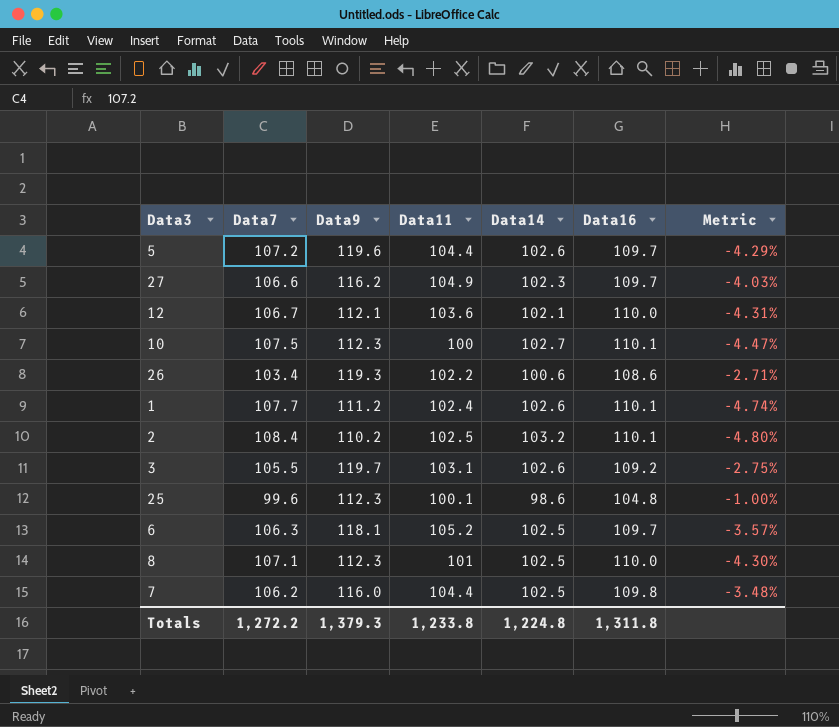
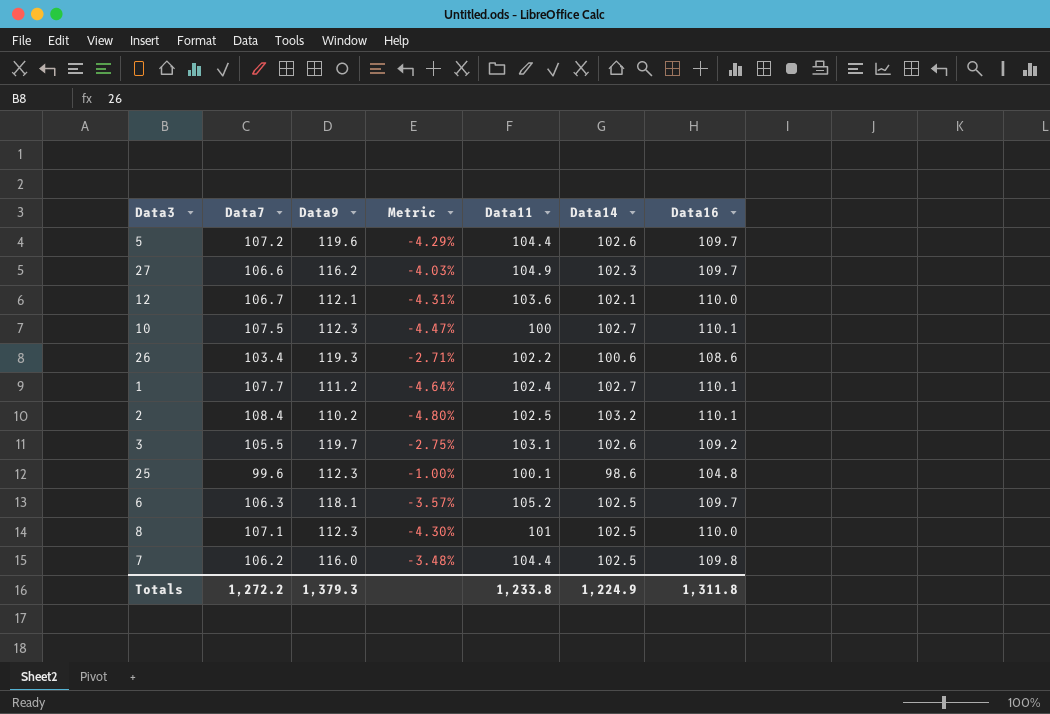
column Metric | position: 7 -> 4
1 | Metric: -4.74% -> -4.64%
1 | Data14: 102.6 -> 102.7
Totals | Data14: 1,224.8 -> 1,224.9

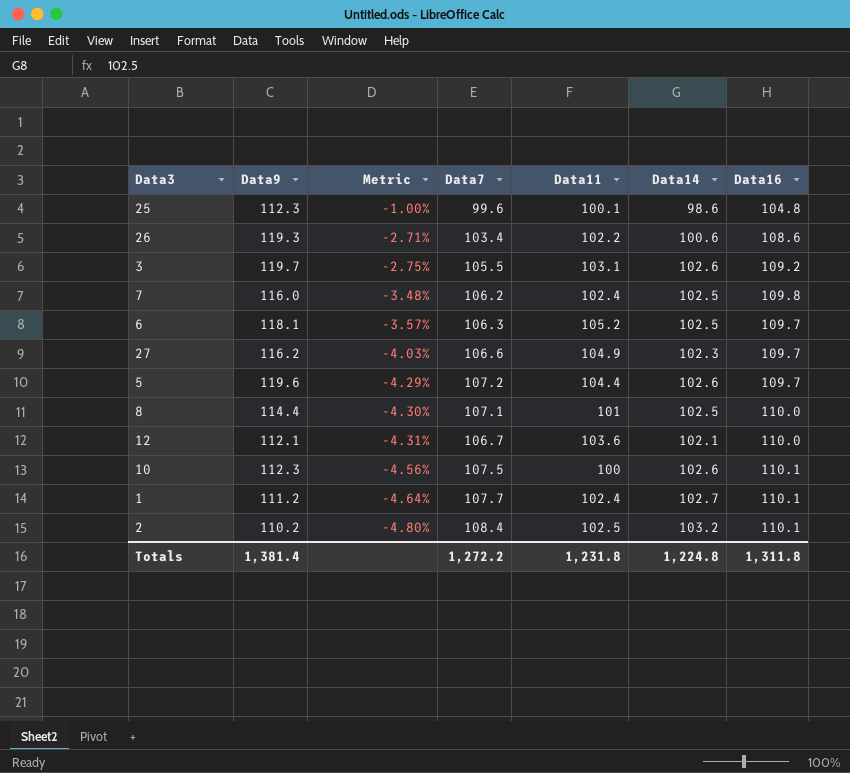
row order: none -> Metric descending
column Data7 | position: 2 -> 4
7 | Data11: 104.4 -> 102.4
8 | Data9: 112.3 -> 114.4
10 | Metric: -4.47% -> -4.56%
10 | Data14: 102.7 -> 102.6
Totals | Data9: 1,379.3 -> 1,381.4
Totals | Data11: 1,233.8 -> 1,231.8
Totals | Data14: 1,224.9 -> 1,224.8

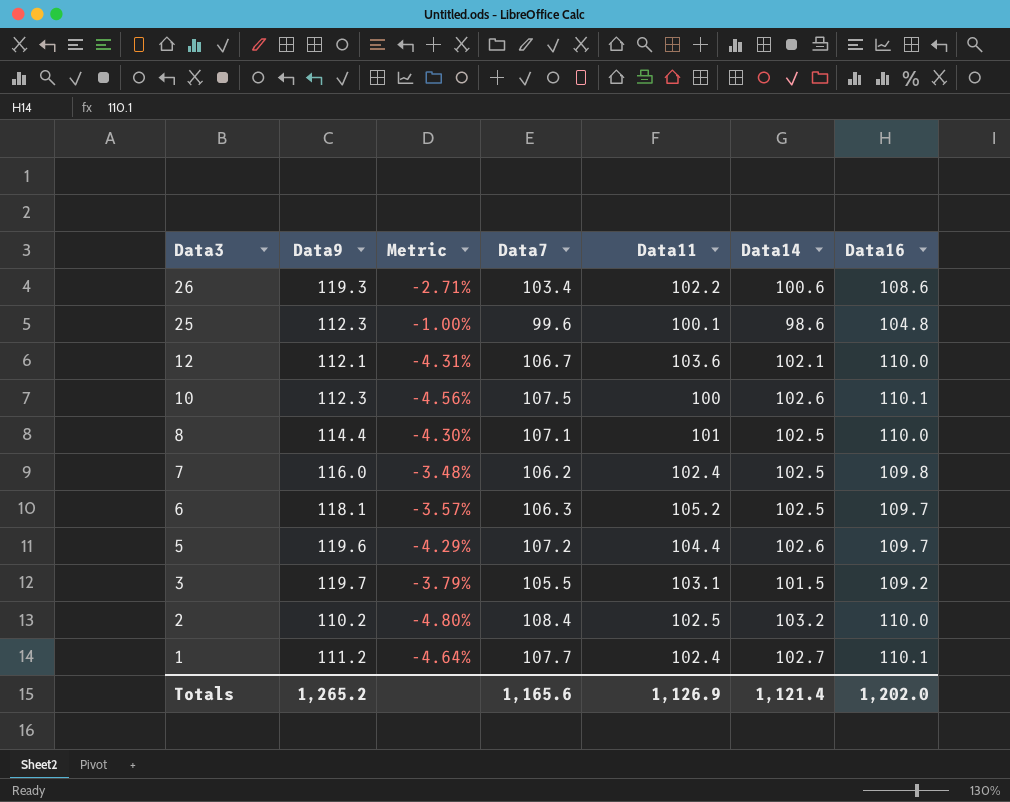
row order: Metric descending -> Data3 descending
row 27: 116.2 | -4.03% | 106.6 | 104.9 | 102.3 | 109.7 -> none
3 | Metric: -2.75% -> -3.79%
3 | Data14: 102.6 -> 101.5
2 | Data16: 110.1 -> 110.0
Totals | Data9: 1,381.4 -> 1,265.2
Totals | Data7: 1,272.2 -> 1,165.6
Totals | Data11: 1,231.8 -> 1,126.9
Totals | Data14: 1,224.8 -> 1,121.4
Totals | Data16: 1,311.8 -> 1,202.0

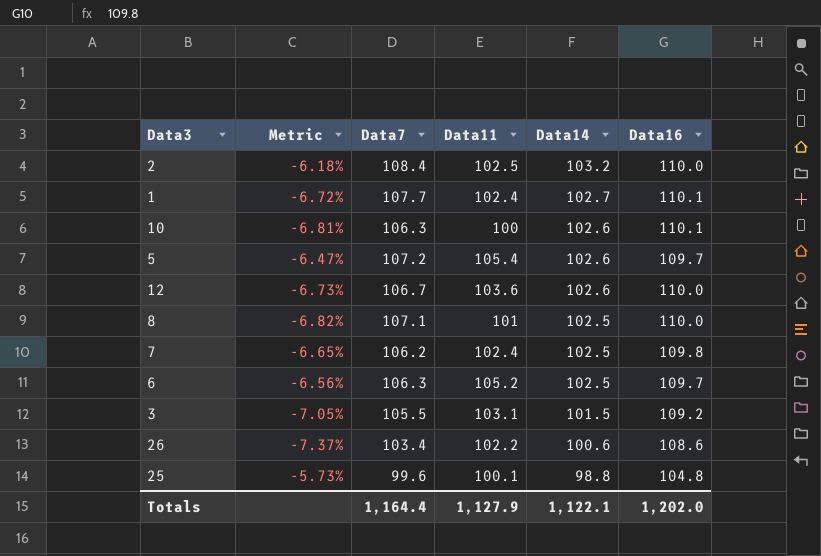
row order: Data3 descending -> Data14 descending
column Data9 | position: 2 -> none
column Metric | formula: ([Data14] - [Data7]) / [Data7] -> ([Data14] - [Data16]) / [Data16]
10 | Data7: 107.5 -> 106.3
5 | Data11: 104.4 -> 105.4
12 | Data14: 102.1 -> 102.6
25 | Data14: 98.6 -> 98.8
Totals | Data7: 1,165.6 -> 1,164.4
Totals | Data11: 1,126.9 -> 1,127.9
Totals | Data14: 1,121.4 -> 1,122.1

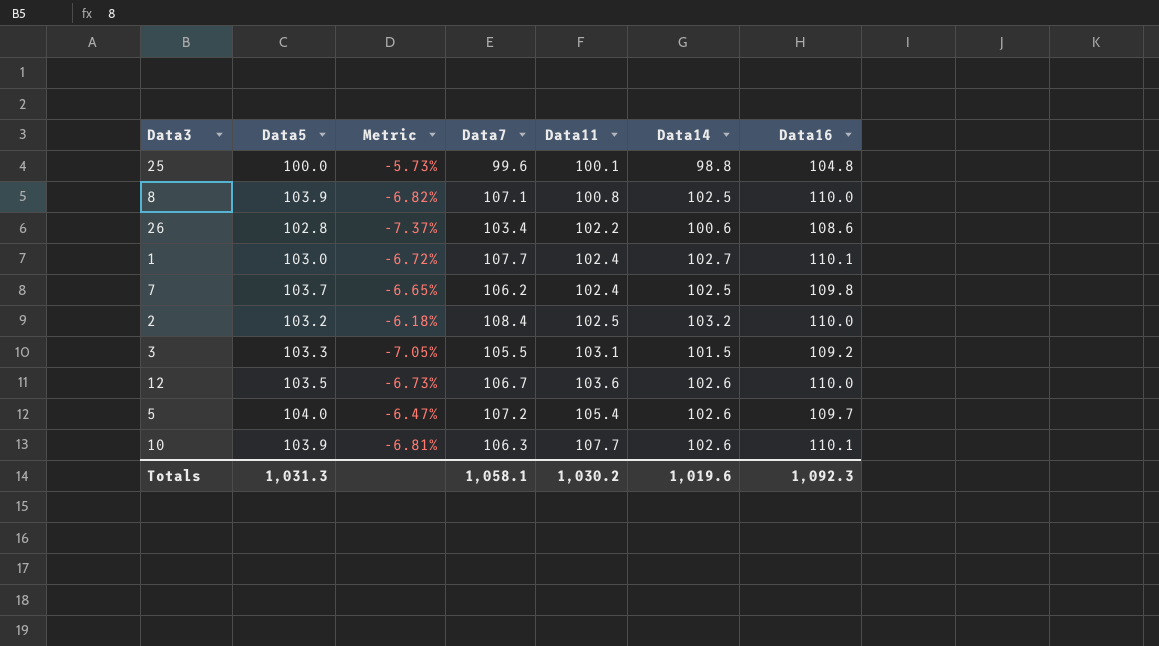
row order: Data14 descending -> Data11 ascending
column Data5 | position: none -> 2
row 6: -6.56% | 106.3 | 105.2 | 102.5 | 109.7 -> none
8 | Data11: 101 -> 100.8
10 | Data11: 100 -> 107.7
Totals | Data7: 1,164.4 -> 1,058.1
Totals | Data11: 1,127.9 -> 1,030.2
Totals | Data14: 1,122.1 -> 1,019.6
Totals | Data16: 1,202.0 -> 1,092.3

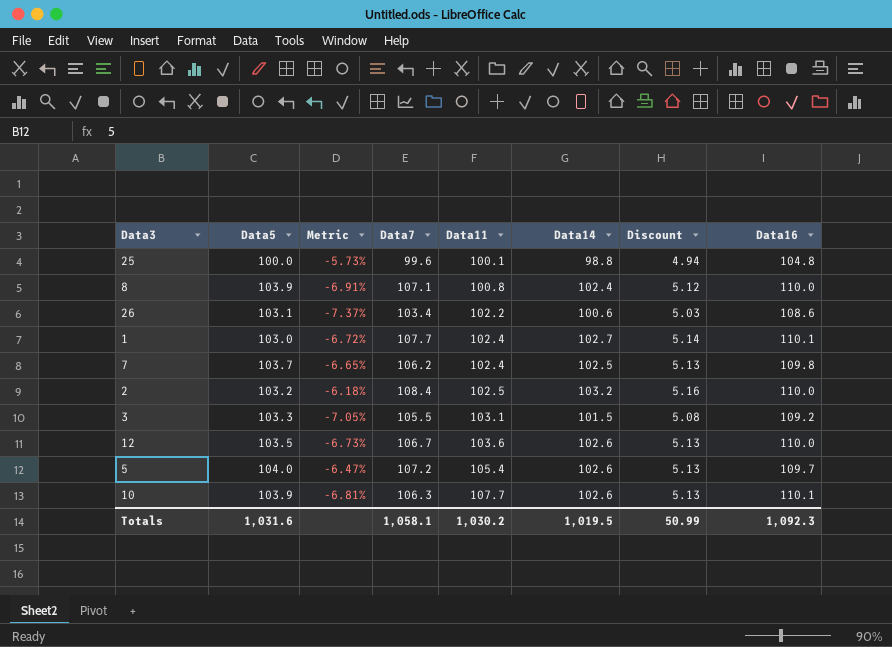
column Discount | formula: none -> [Data14] * 0.05
8 | Metric: -6.82% -> -6.91%
8 | Data14: 102.5 -> 102.4
26 | Data5: 102.8 -> 103.1
Totals | Data5: 1,031.3 -> 1,031.6
Totals | Data14: 1,019.6 -> 1,019.5

